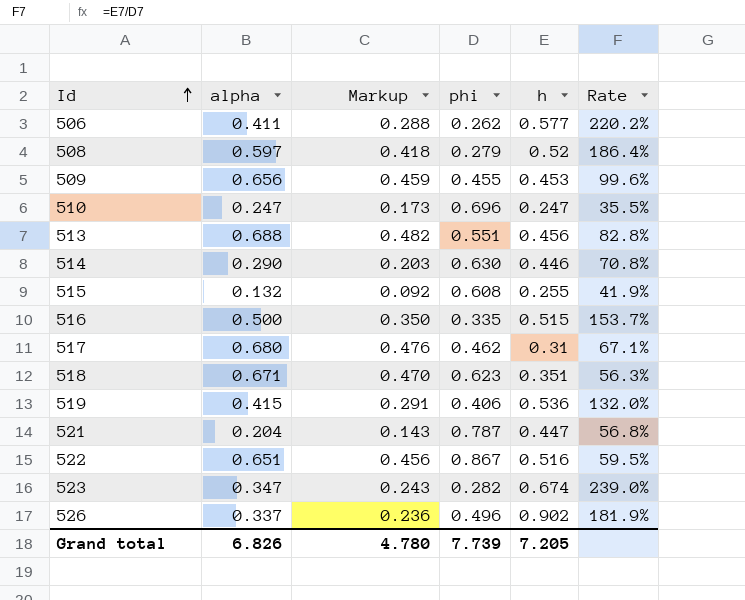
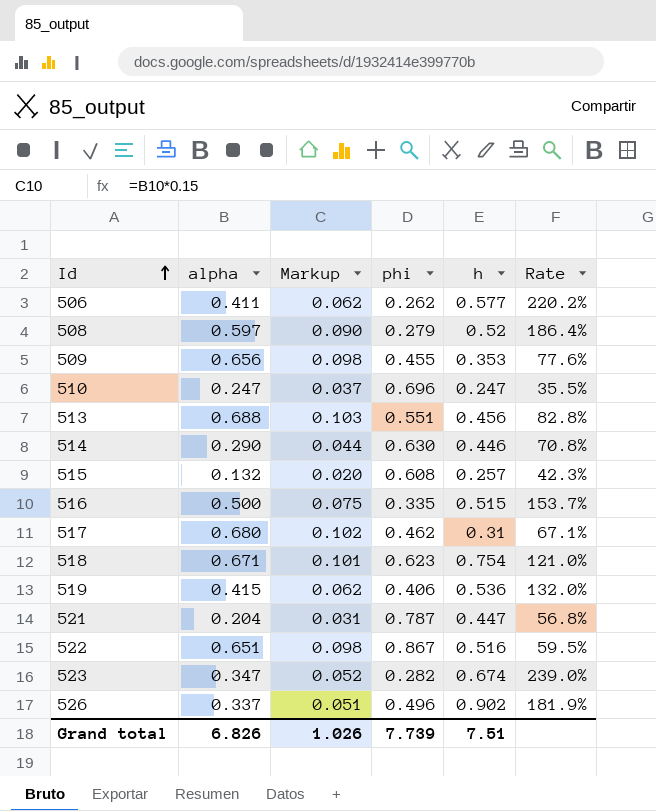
column Markup | formula: [alpha] * 0.7 -> [alpha] * 0.15
509 | h: 0.453 -> 0.353
509 | Rate: 99.6% -> 77.6%
515 | h: 0.255 -> 0.257
515 | Rate: 41.9% -> 42.3%
518 | h: 0.351 -> 0.754
518 | Rate: 56.3% -> 121.0%
Grand total | Markup: 4.780 -> 1.026
Grand total | h: 7.205 -> 7.51

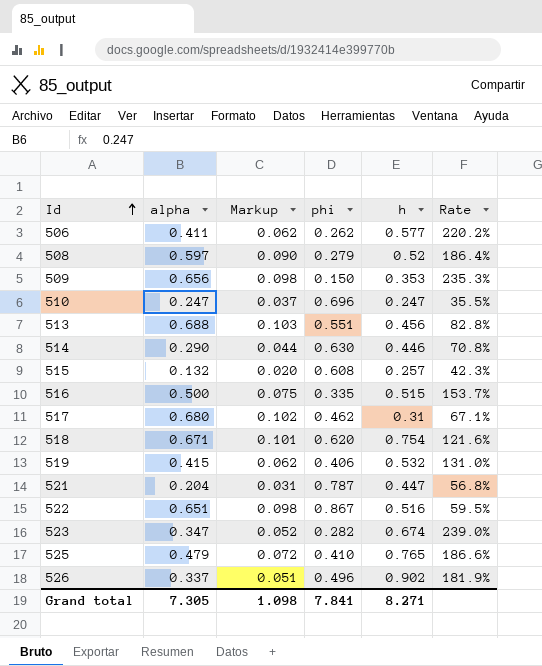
509 | phi: 0.455 -> 0.150
509 | Rate: 77.6% -> 235.3%
518 | phi: 0.623 -> 0.620
518 | Rate: 121.0% -> 121.6%
519 | h: 0.536 -> 0.532
519 | Rate: 132.0% -> 131.0%
row 525: none -> 0.479 | 0.072 | 0.410 | 0.765 | 186.6%
Grand total | alpha: 6.826 -> 7.305
Grand total | Markup: 1.026 -> 1.098
Grand total | phi: 7.739 -> 7.841
Grand total | h: 7.51 -> 8.271

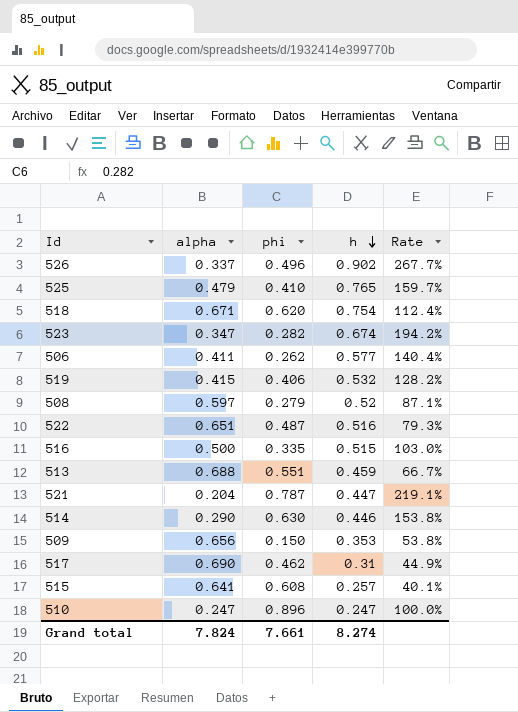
row order: Id ascending -> h descending
column Markup | formula: [alpha] * 0.15 -> none
column Rate | formula: [h] / [phi] -> [h] / [alpha]
522 | phi: 0.867 -> 0.487
513 | h: 0.456 -> 0.459
517 | alpha: 0.680 -> 0.690
515 | alpha: 0.132 -> 0.641
510 | phi: 0.696 -> 0.896
Grand total | alpha: 7.305 -> 7.824
Grand total | phi: 7.841 -> 7.661
Grand total | h: 8.271 -> 8.274

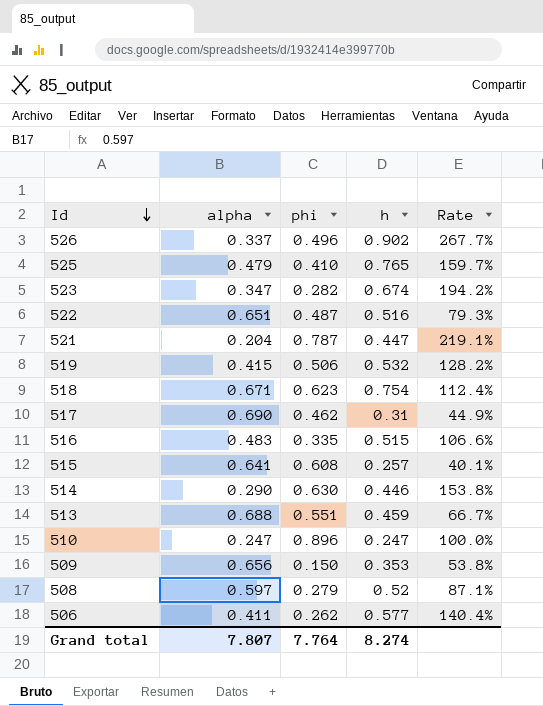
row order: h descending -> Id descending
519 | phi: 0.406 -> 0.506
518 | phi: 0.620 -> 0.623
516 | alpha: 0.500 -> 0.483
516 | Rate: 103.0% -> 106.6%
Grand total | alpha: 7.824 -> 7.807
Grand total | phi: 7.661 -> 7.764

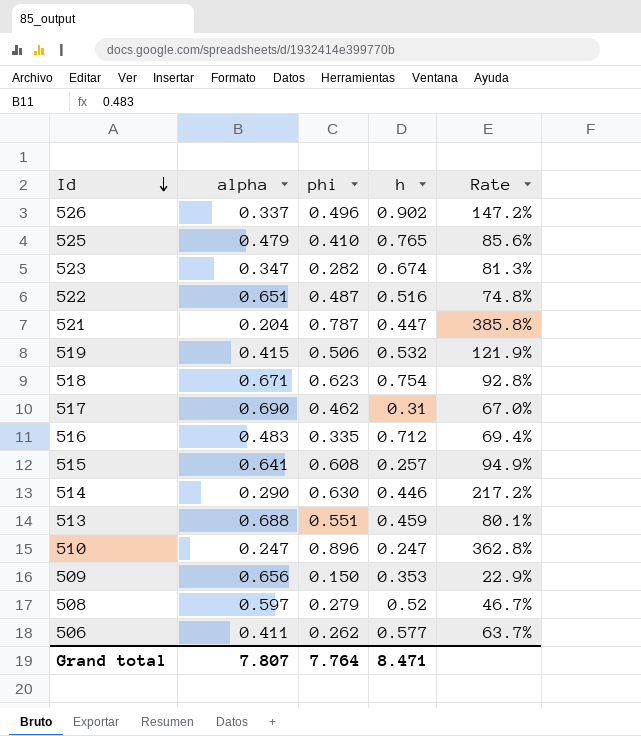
column Rate | formula: [h] / [alpha] -> [phi] / [alpha]
516 | h: 0.515 -> 0.712
Grand total | h: 8.274 -> 8.471

